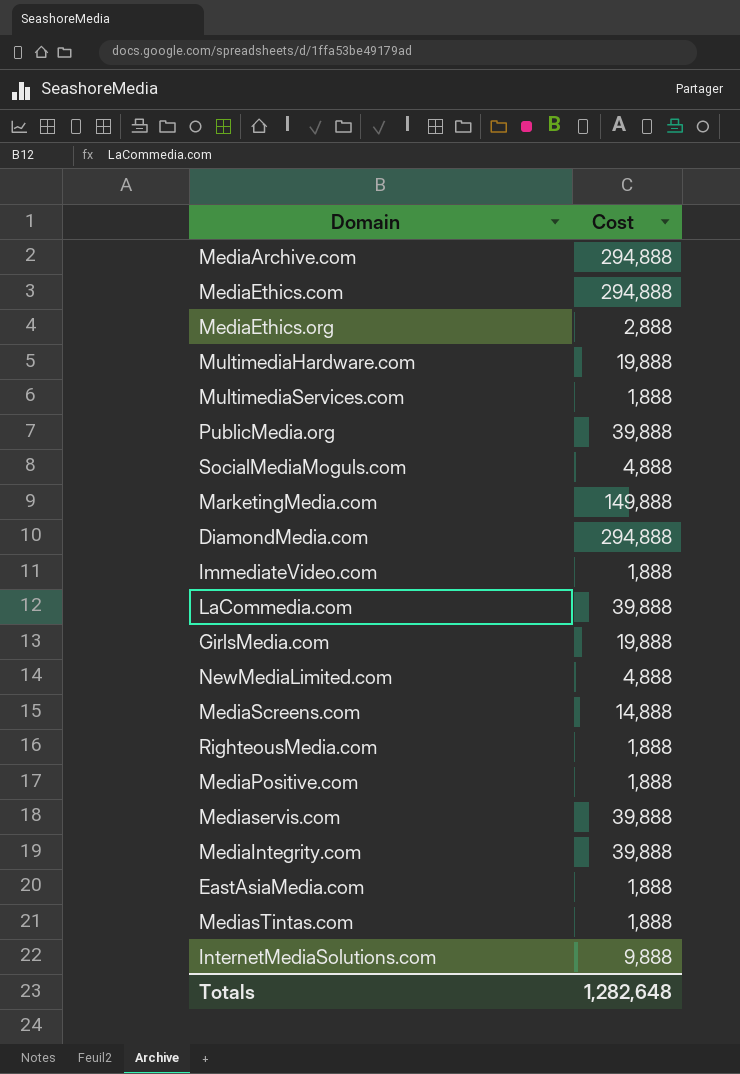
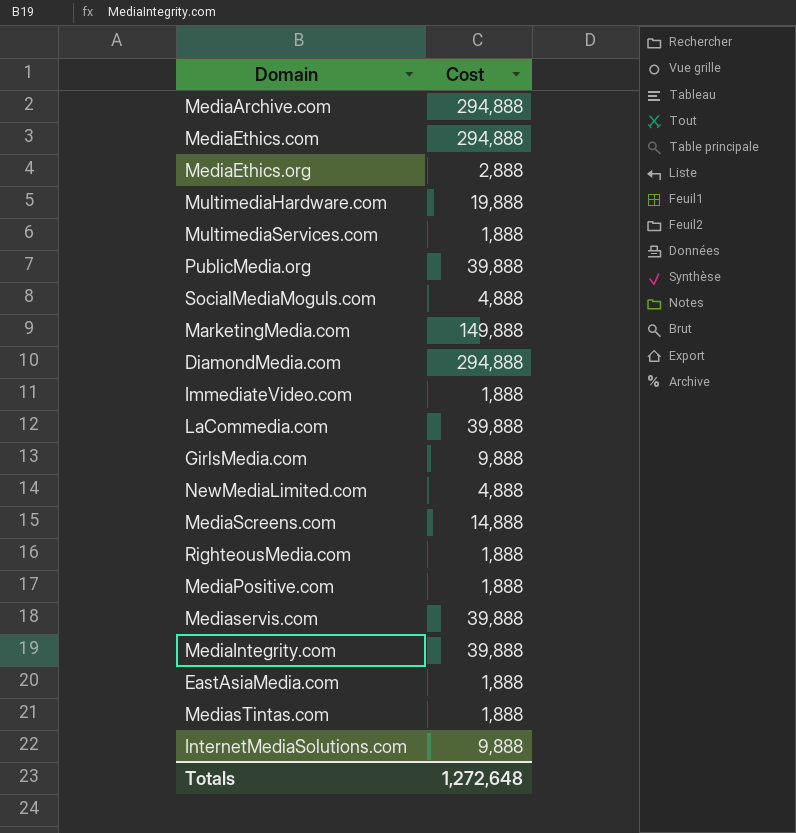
GirlsMedia.com | Cost: 19,888 -> 9,888
Totals | Cost: 1,282,648 -> 1,272,648

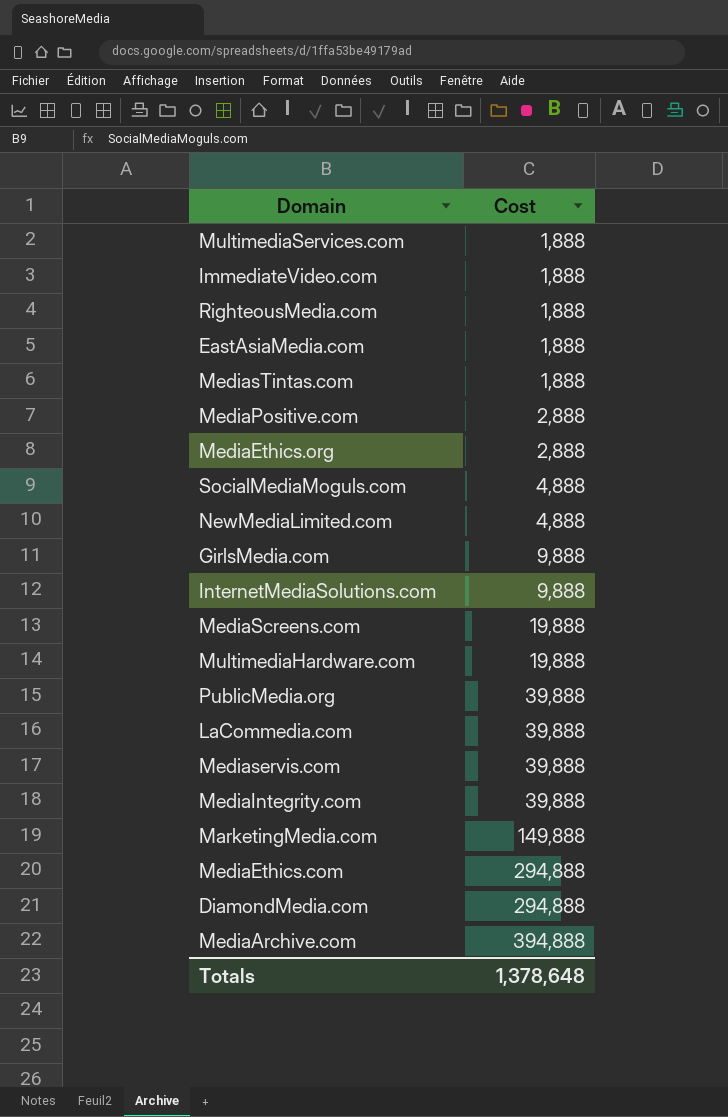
row order: none -> Cost ascending
MediaPositive.com | Cost: 1,888 -> 2,888
MediaScreens.com | Cost: 14,888 -> 19,888
MediaArchive.com | Cost: 294,888 -> 394,888
Totals | Cost: 1,272,648 -> 1,378,648

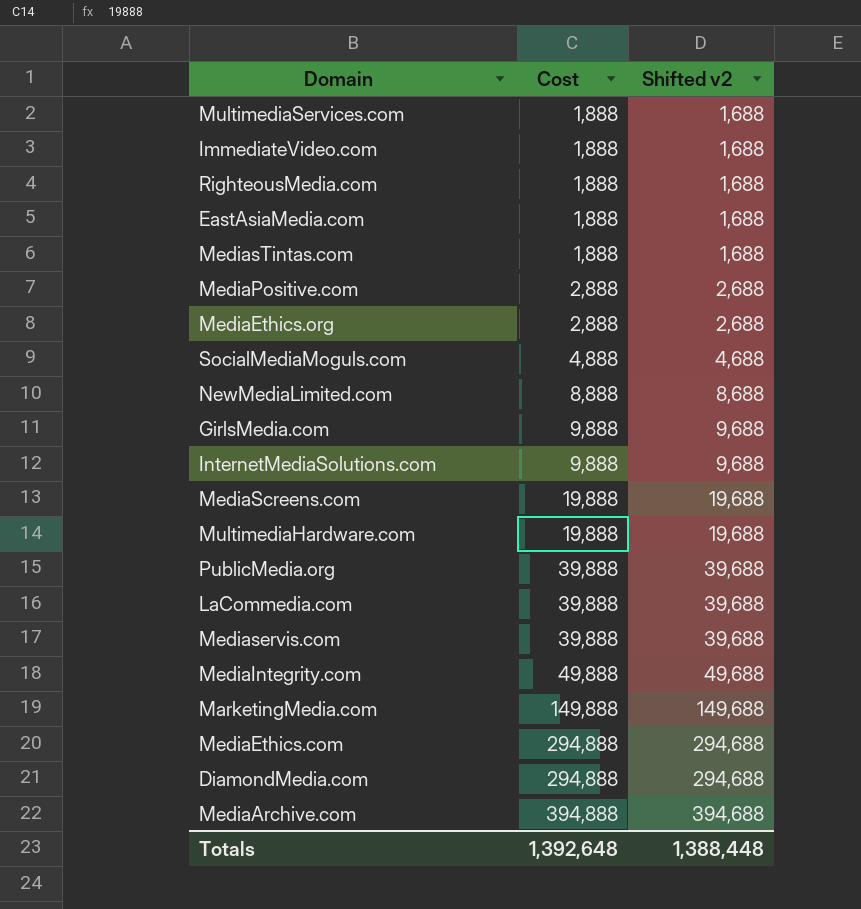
column Shifted v2 | formula: none -> [Cost] - 200
NewMediaLimited.com | Cost: 4,888 -> 8,888
MediaIntegrity.com | Cost: 39,888 -> 49,888
Totals | Cost: 1,378,648 -> 1,392,648

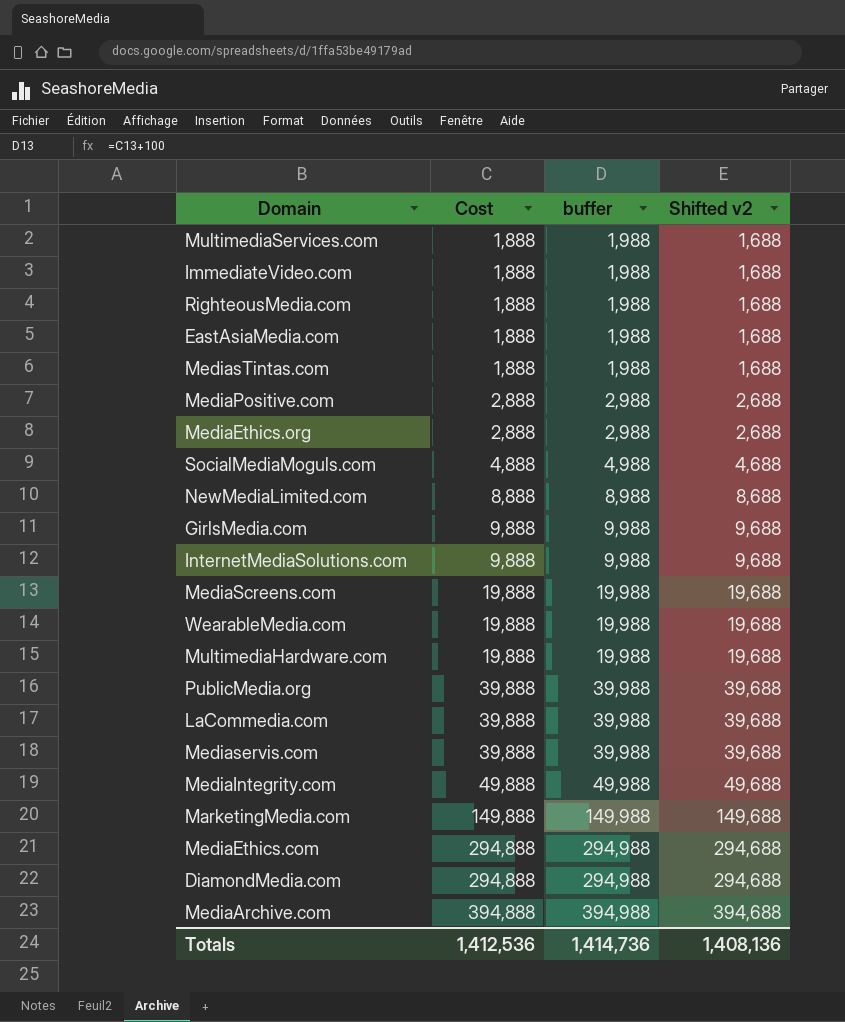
column buffer | formula: none -> [Cost] + 100
row WearableMedia.com: none -> 19,888 | 19,988 | 19,688
Totals | Cost: 1,392,648 -> 1,412,536
Totals | Shifted v2: 1,388,448 -> 1,408,136

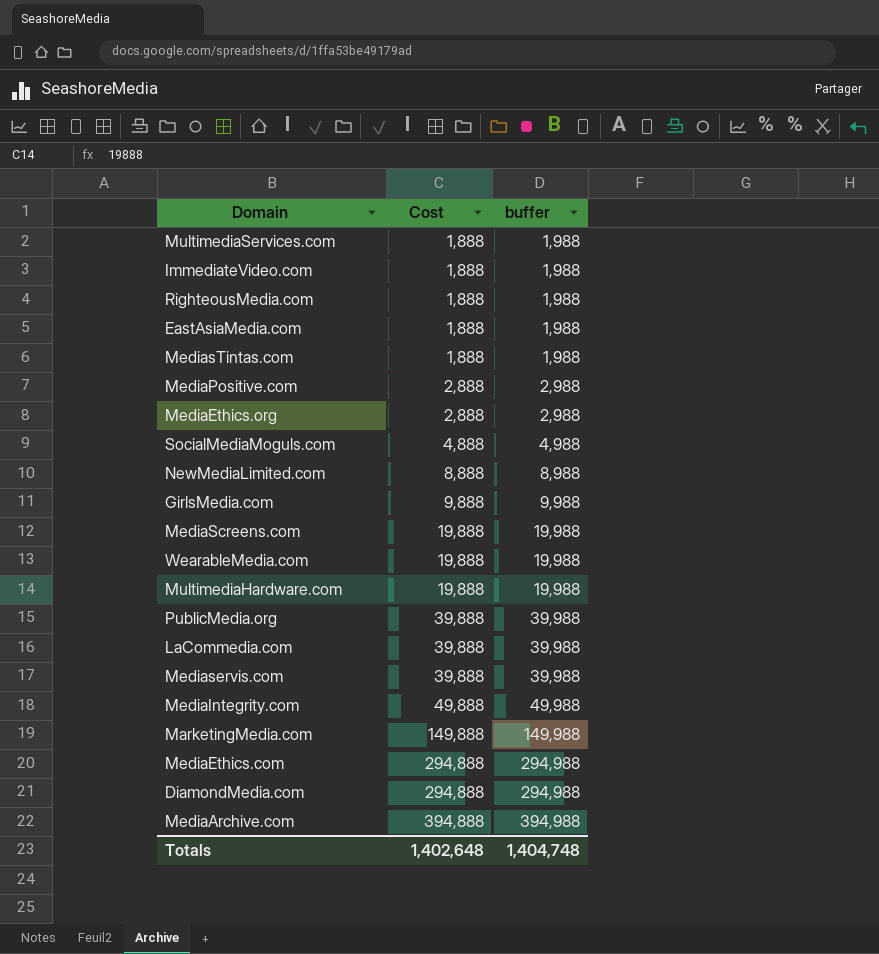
column Shifted v2 | formula: [Cost] - 200 -> none
row InternetMediaSolutions.com: 9,888 | 9,988 | 9,688 -> none
Totals | Cost: 1,412,536 -> 1,402,648
Totals | buffer: 1,414,736 -> 1,404,748

